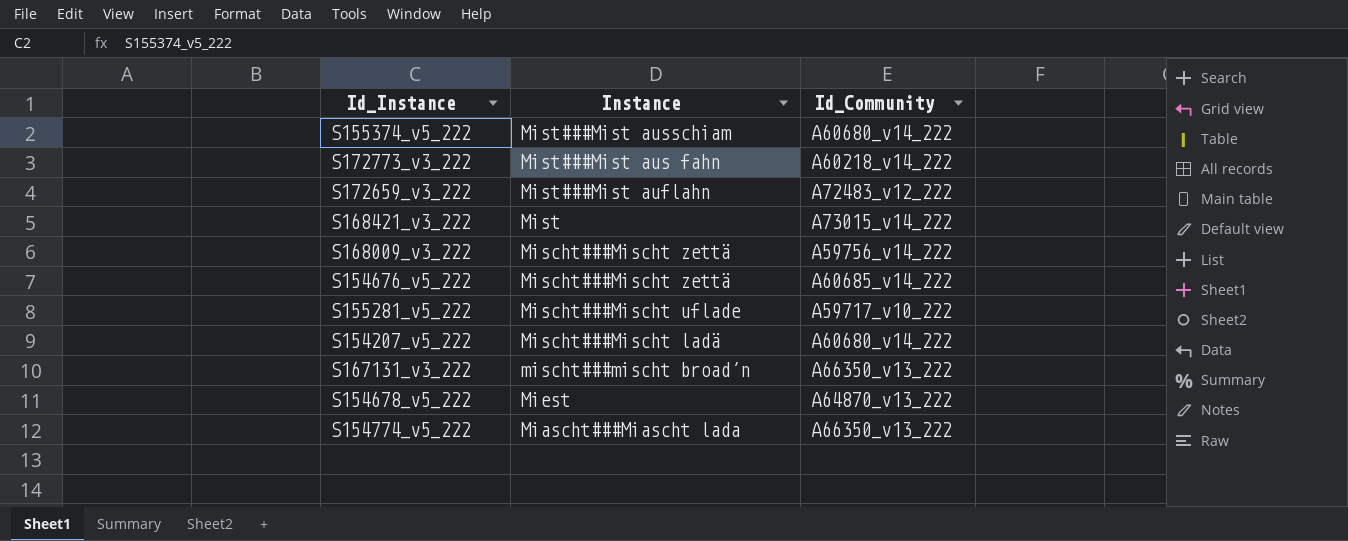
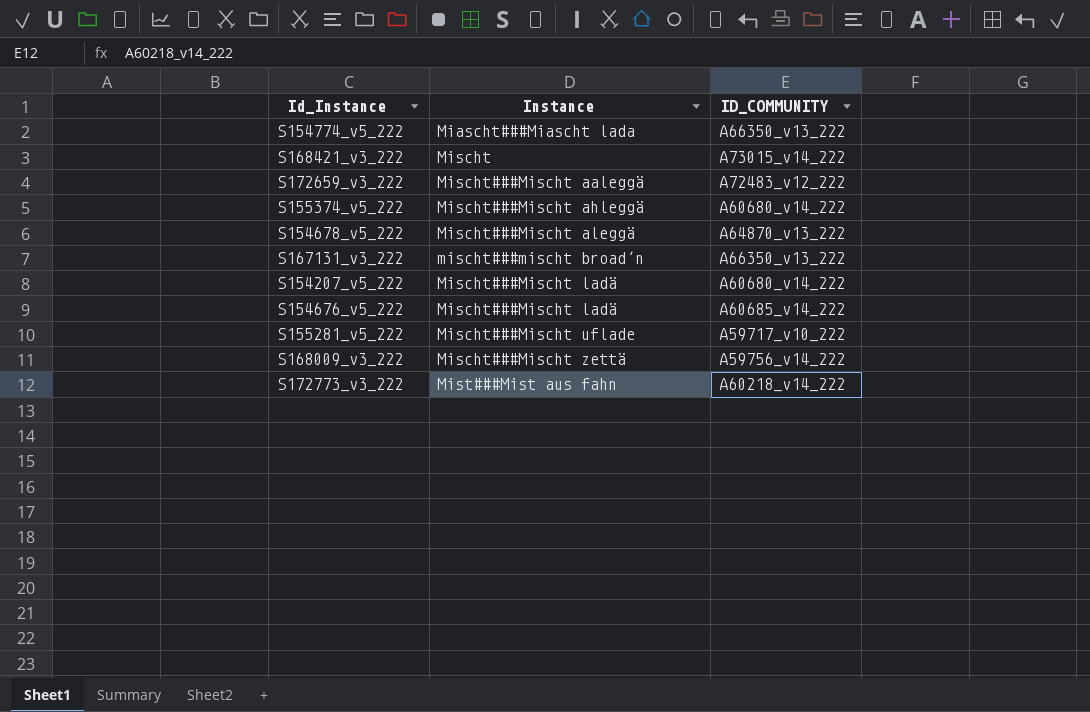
row order: Instance descending -> Instance ascending
column name: Id_Community -> ID_COMMUNITY
S168421_v3_222 | Instance: Mist -> Mischt
S172659_v3_222 | Instance: Mist###Mist auflahn -> Mischt###Mischt aaleggä
S155374_v5_222 | Instance: Mist###Mist ausschiam -> Mischt###Mischt ahleggä
S154678_v5_222 | Instance: Miest -> Mischt###Mischt aleggä
S154676_v5_222 | Instance: Mischt###Mischt zettä -> Mischt###Mischt ladä

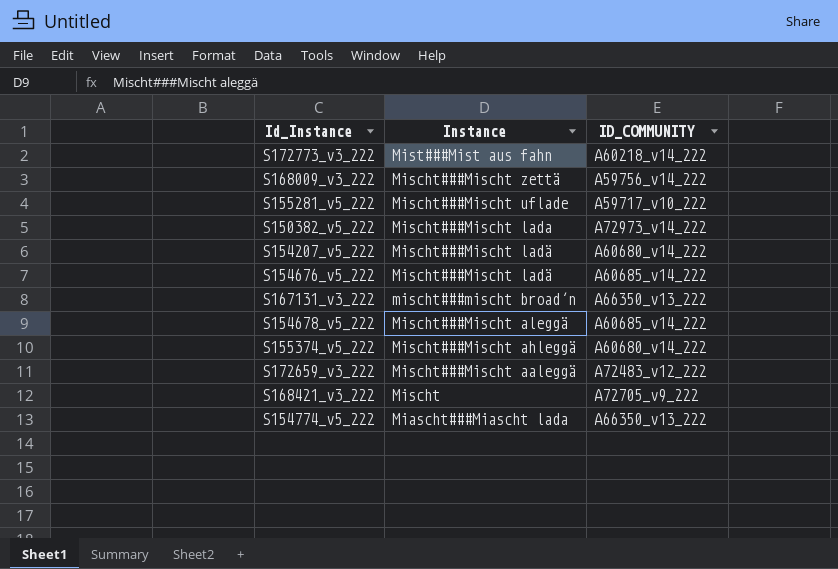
row order: Instance ascending -> Instance descending
row S150382_v5_222: none -> Mischt###Mischt lada | A72973_v14_222
S154678_v5_222 | ID_COMMUNITY: A64870_v13_222 -> A60685_v14_222
S168421_v3_222 | ID_COMMUNITY: A73015_v14_222 -> A72705_v9_222

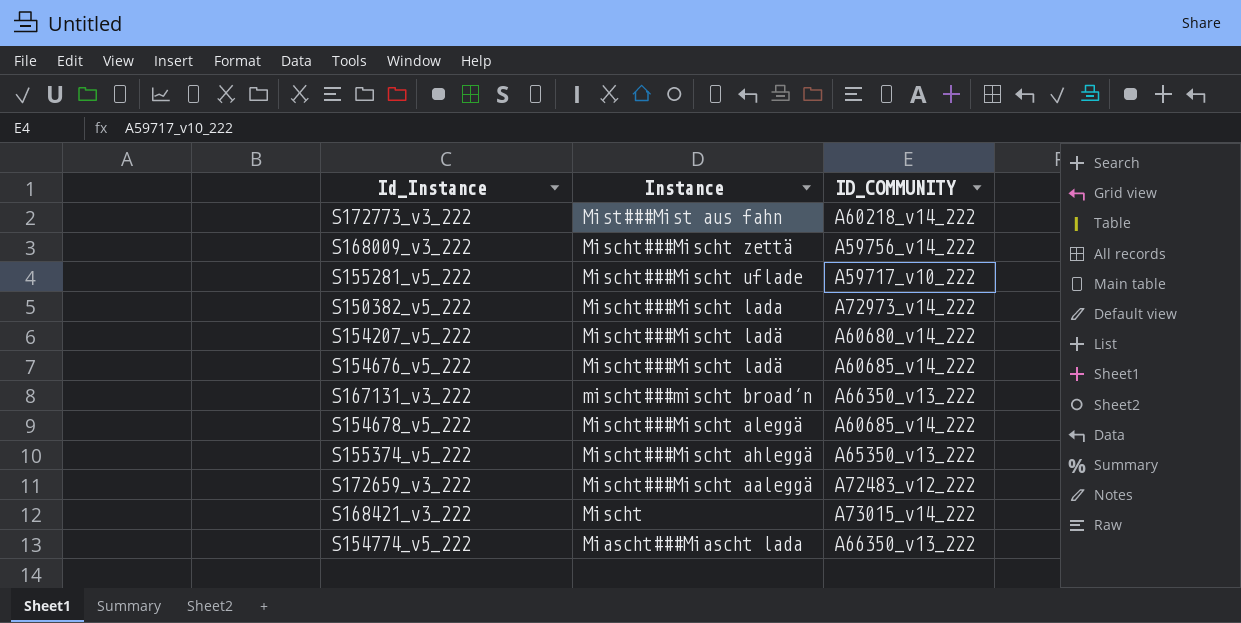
S155374_v5_222 | ID_COMMUNITY: A60680_v14_222 -> A65350_v13_222
S168421_v3_222 | ID_COMMUNITY: A72705_v9_222 -> A73015_v14_222

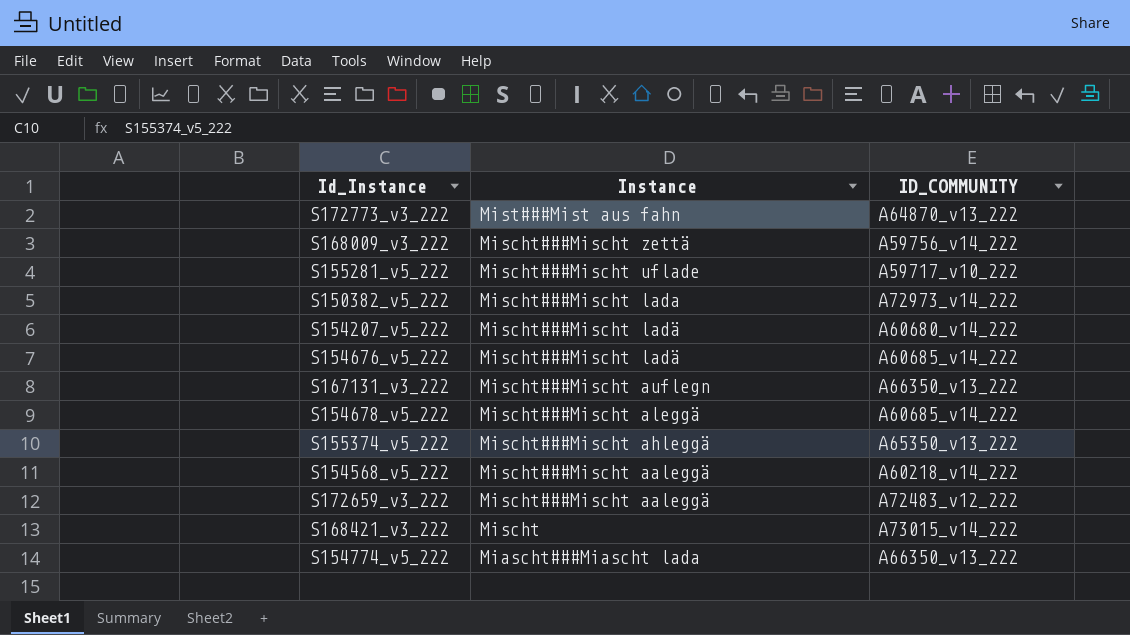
S172773_v3_222 | ID_COMMUNITY: A60218_v14_222 -> A64870_v13_222
S167131_v3_222 | Instance: mischt###mischt broad´n -> Mischt###Mischt auflegn
row S154568_v5_222: none -> Mischt###Mischt aaleggä | A60218_v14_222

